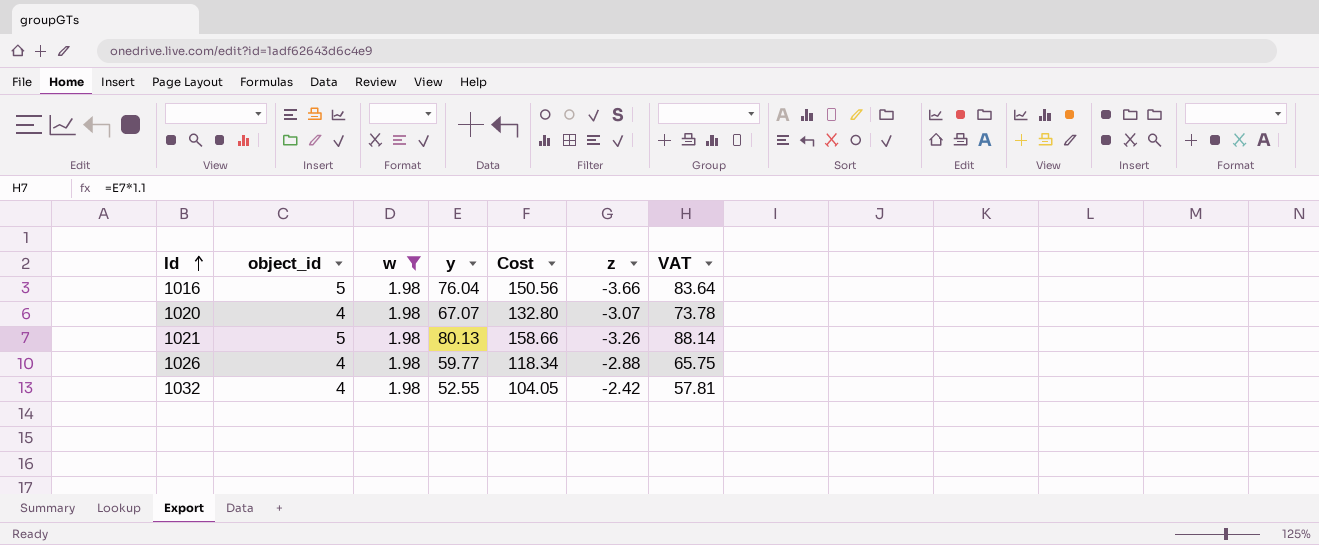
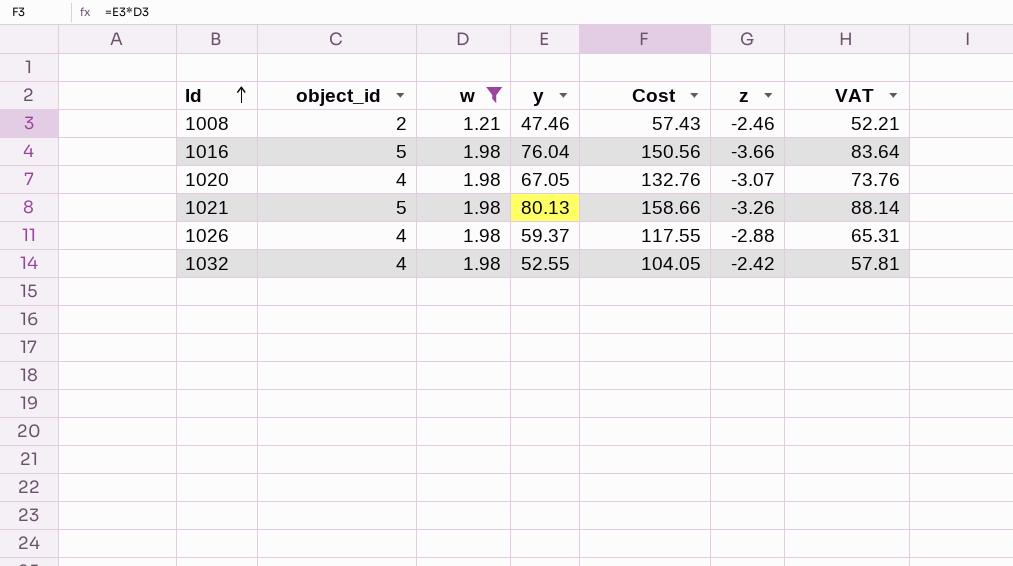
row 1008: none -> 2 | 1.21 | 47.46 | 57.43 | -2.46 | 52.21
1020 | y: 67.07 -> 67.05
1020 | Cost: 132.80 -> 132.76
1020 | VAT: 73.78 -> 73.76
1026 | y: 59.77 -> 59.37
1026 | Cost: 118.34 -> 117.55
1026 | VAT: 65.75 -> 65.31

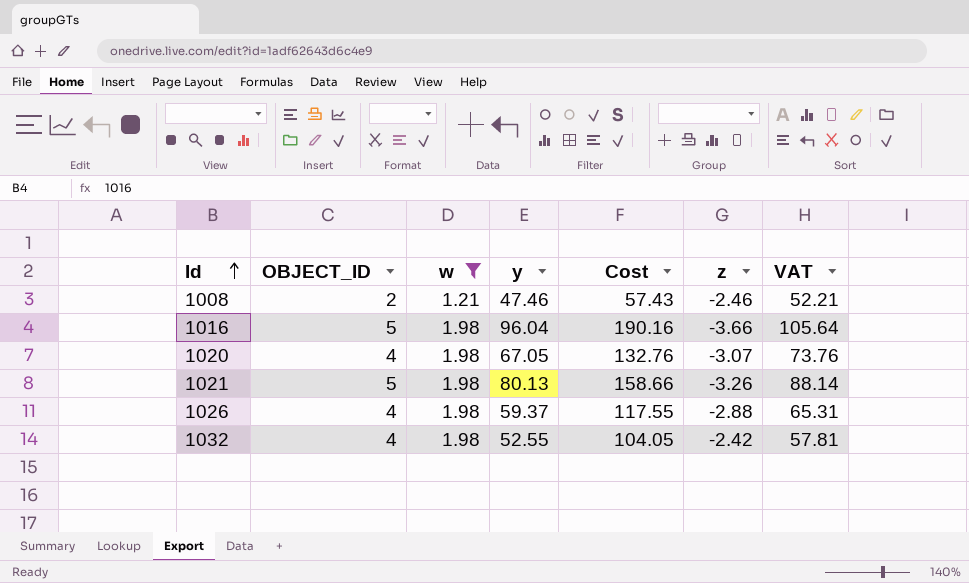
column name: object_id -> OBJECT_ID
1016 | y: 76.04 -> 96.04
1016 | Cost: 150.56 -> 190.16
1016 | VAT: 83.64 -> 105.64

